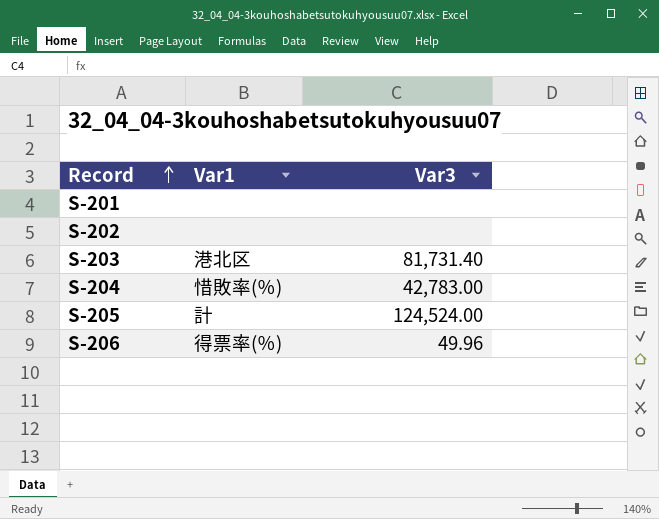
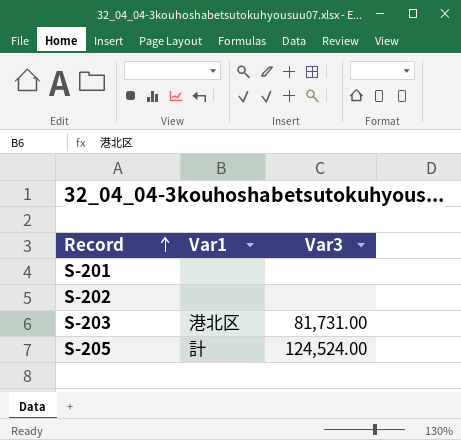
row S-204: 惜敗率(％) | 42,783.00 -> none
row S-206: 得票率(％) | 49.96 -> none
S-203 | Var3: 81,731.40 -> 81,731.00

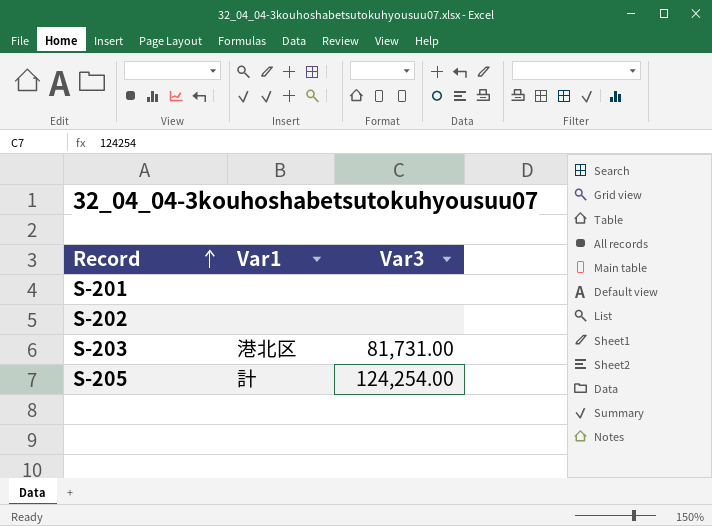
S-205 | Var3: 124,524.00 -> 124,254.00

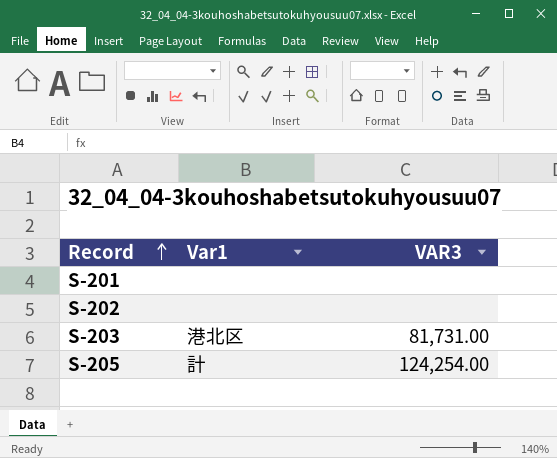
column name: Var3 -> VAR3

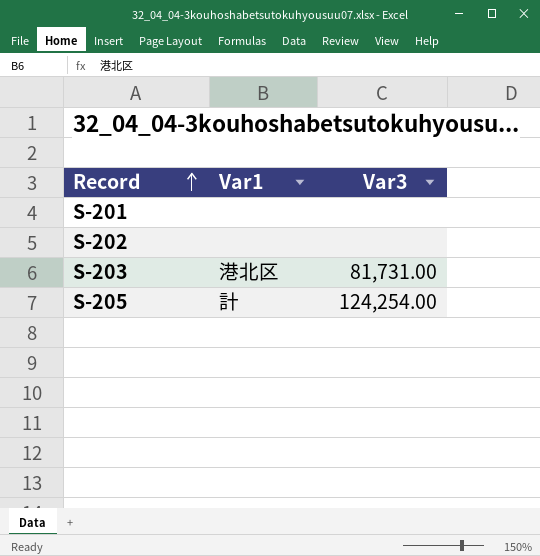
column name: VAR3 -> Var3

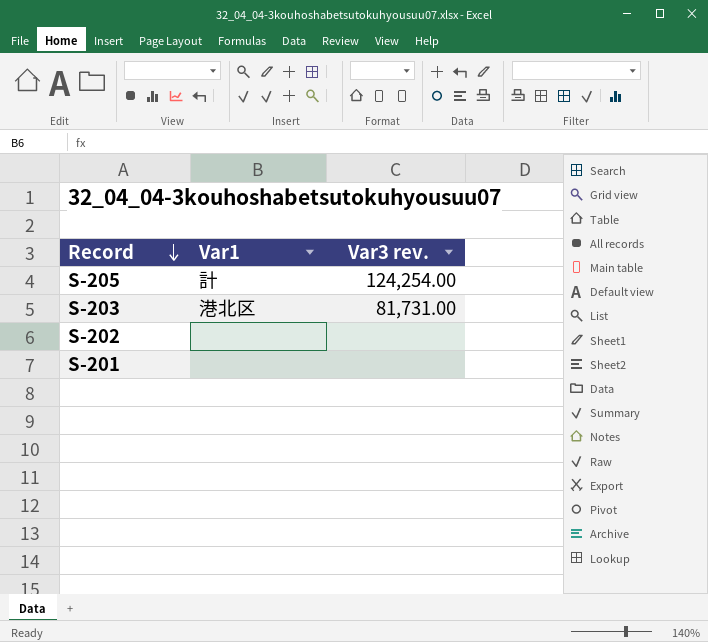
row order: Record ascending -> Record descending
column name: Var3 -> Var3 rev.

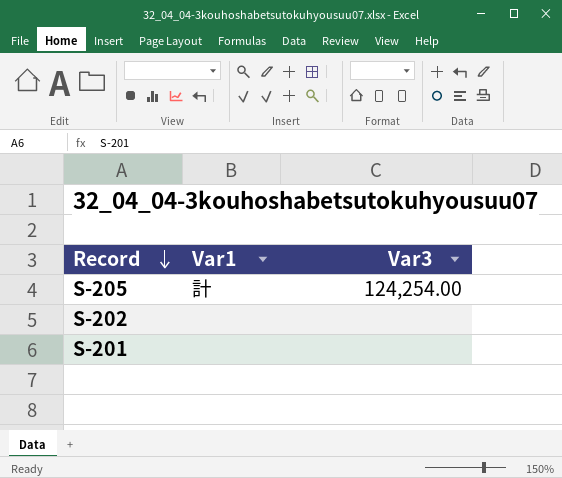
column name: Var3 rev. -> Var3
row S-203: 港北区 | 81,731.00 -> none

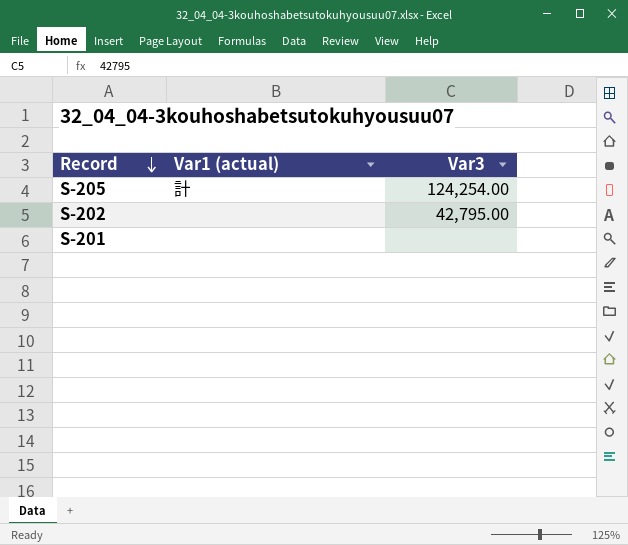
column name: Var1 -> Var1 (actual)
S-202 | Var3: none -> 42,795.00

